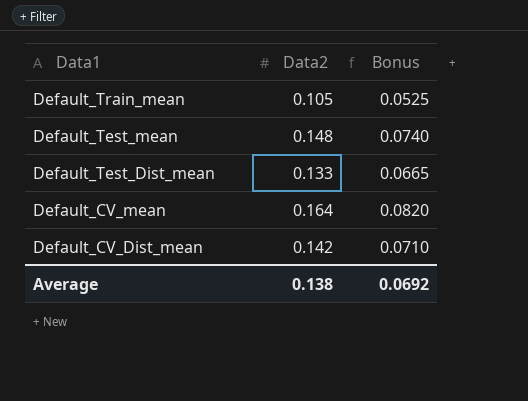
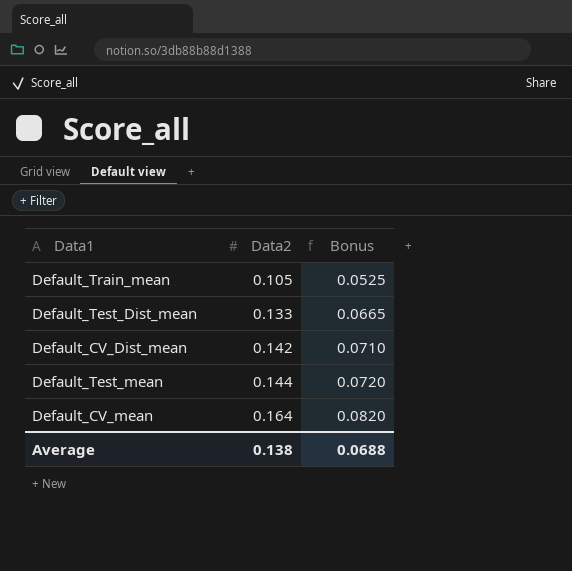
row order: Data1 descending -> Data2 ascending
Default_Test_mean | Data2: 0.148 -> 0.144
Default_Test_mean | Bonus: 0.0740 -> 0.0720
Average | Bonus: 0.0692 -> 0.0688

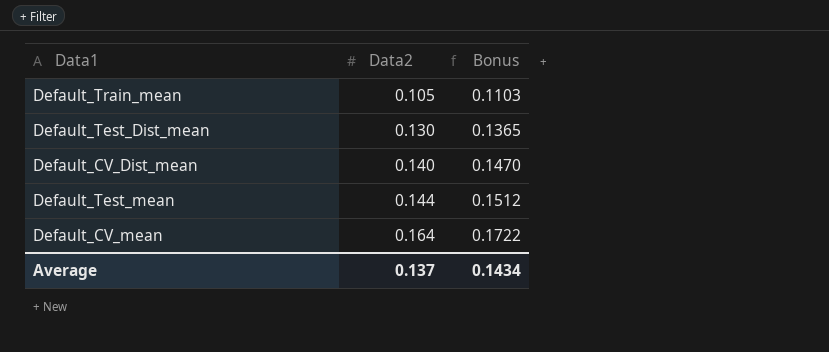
column Bonus | formula: [Data2] * 0.5 -> [Data2] * 1.05
Default_Test_Dist_mean | Data2: 0.133 -> 0.130
Default_CV_Dist_mean | Data2: 0.142 -> 0.140
Average | Data2: 0.138 -> 0.137
Average | Bonus: 0.0688 -> 0.1434

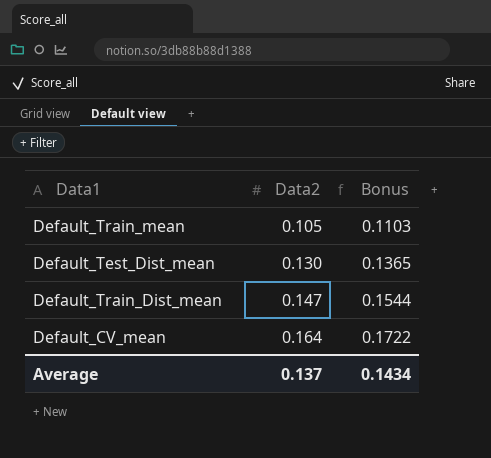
row Default_CV_Dist_mean: 0.140 | 0.1470 -> none
row Default_Test_mean: 0.144 | 0.1512 -> none
row Default_Train_Dist_mean: none -> 0.147 | 0.1544

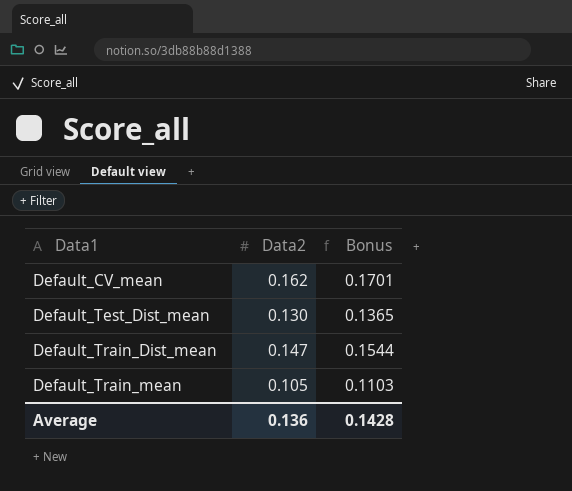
row order: Data2 ascending -> Data1 ascending
Default_CV_mean | Data2: 0.164 -> 0.162
Default_CV_mean | Bonus: 0.1722 -> 0.1701
Average | Data2: 0.137 -> 0.136
Average | Bonus: 0.1434 -> 0.1428

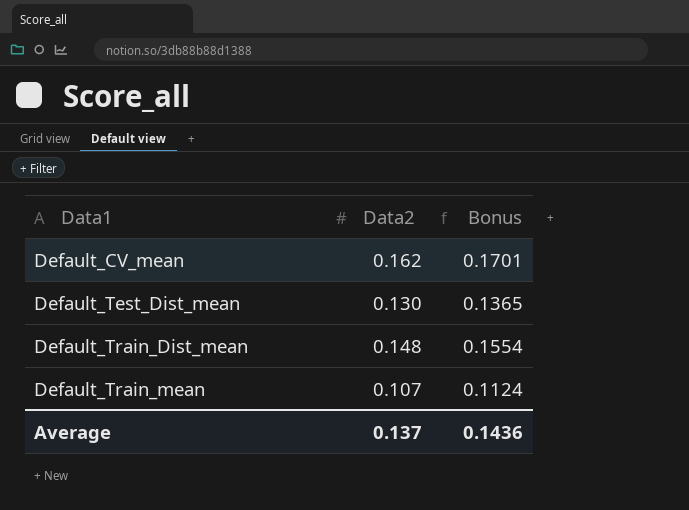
Default_Train_Dist_mean | Data2: 0.147 -> 0.148
Default_Train_Dist_mean | Bonus: 0.1544 -> 0.1554
Default_Train_mean | Data2: 0.105 -> 0.107
Default_Train_mean | Bonus: 0.1103 -> 0.1124
Average | Data2: 0.136 -> 0.137
Average | Bonus: 0.1428 -> 0.1436

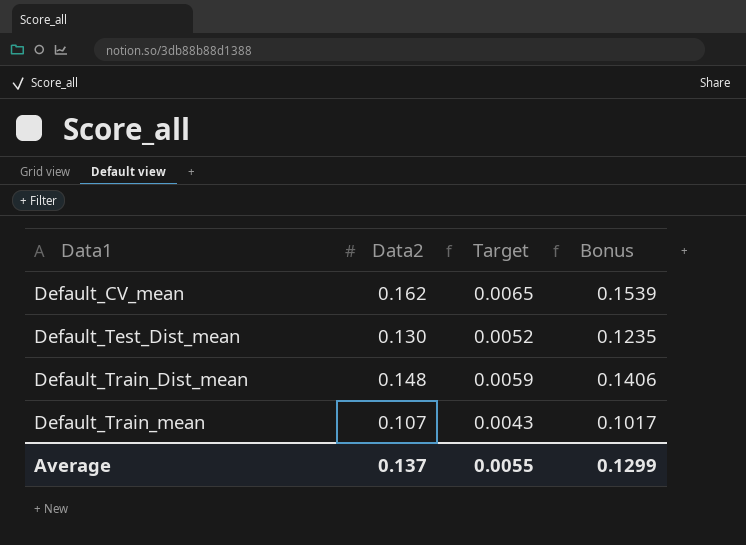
column Target | formula: none -> [Data2] * 0.04
column Bonus | formula: [Data2] * 1.05 -> [Data2] * 0.95
Average | Bonus: 0.1436 -> 0.1299

